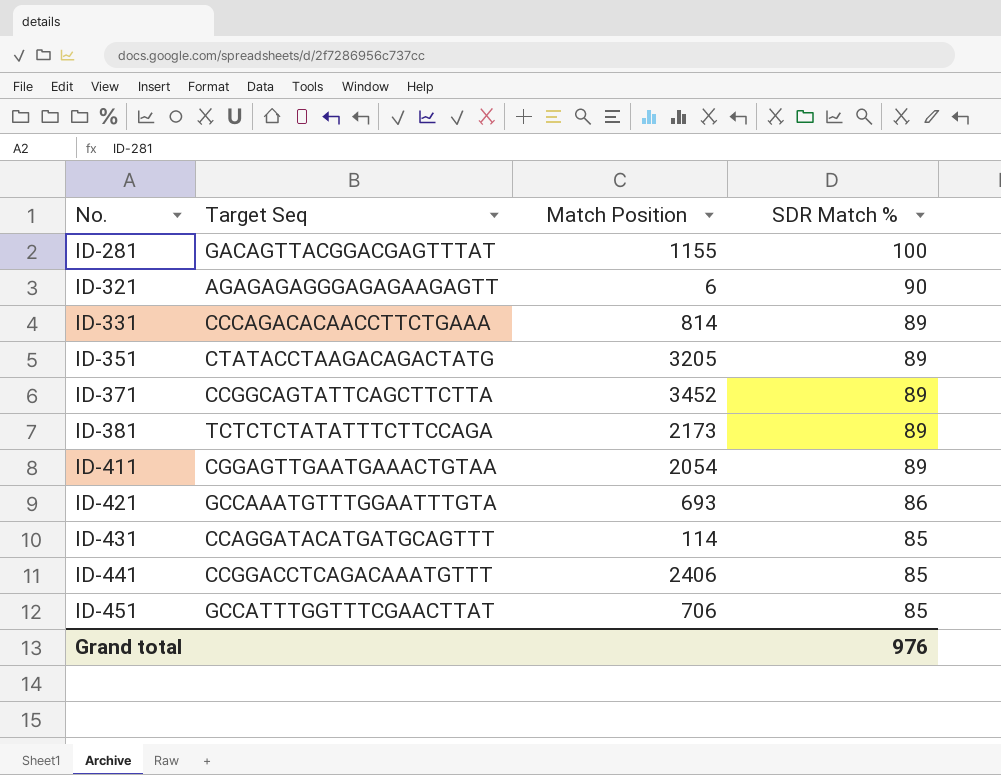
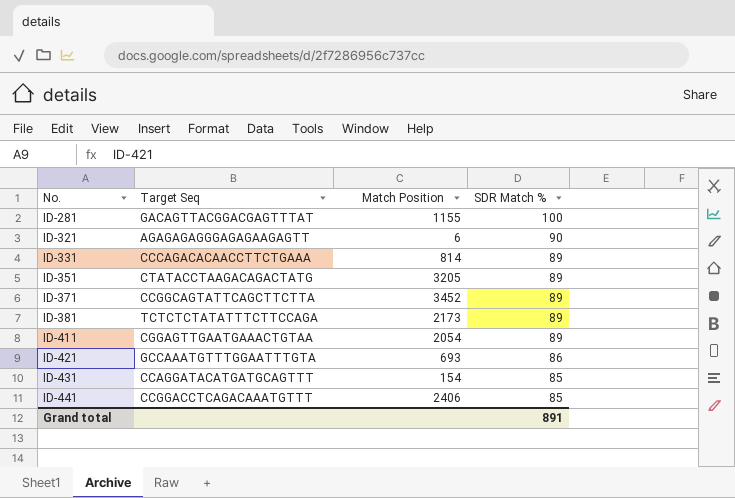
row ID-451: GCCATTTGGTTTCGAACTTAT | 706 | 85 -> none
ID-431 | Match Position: 114 -> 154
Grand total | SDR Match %: 976 -> 891

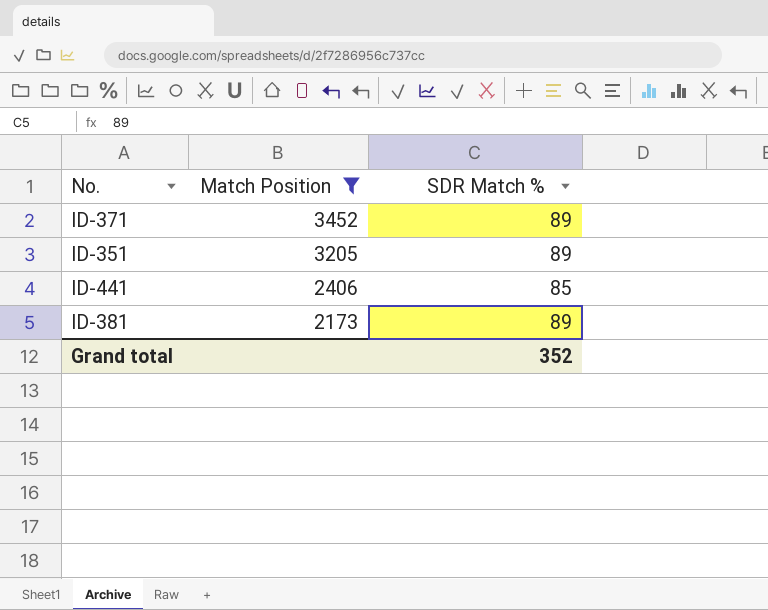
filter: none -> Match Position >= 2173
row order: No. ascending -> Match Position descending
column Target Seq | position: 2 -> none
Grand total | SDR Match %: 891 -> 352

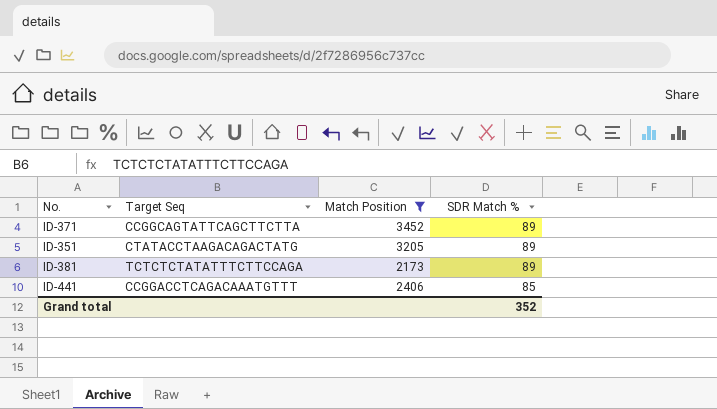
row order: Match Position descending -> SDR Match % descending
column Target Seq | position: none -> 2

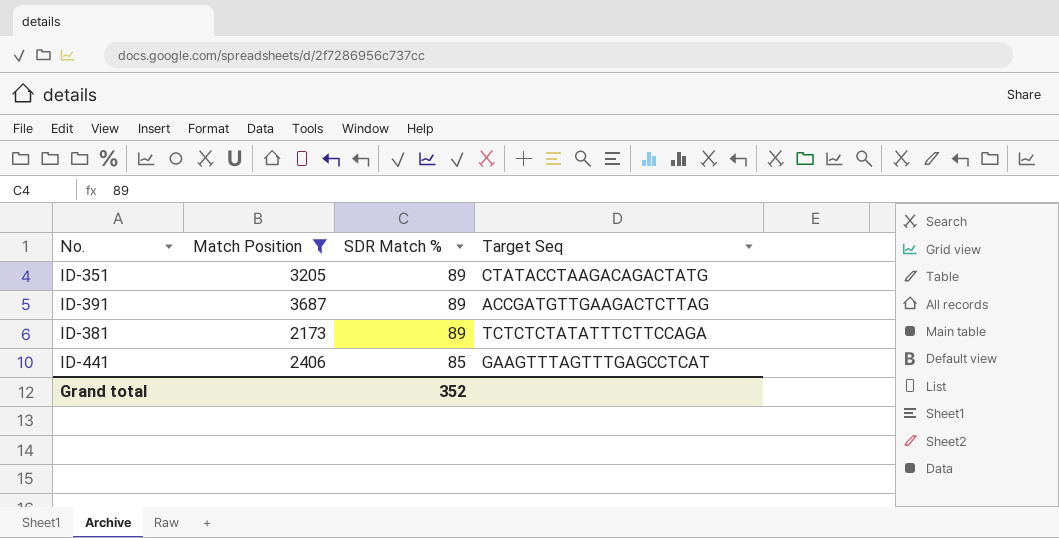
column Target Seq | position: 2 -> 4
row ID-371: CCGGCAGTATTCAGCTTCTTA | 3452 | 89 -> none
row ID-391: none -> 3687 | 89 | ACCGATGTTGAAGACTCTTAG
ID-441 | Target Seq: CCGGACCTCAGACAAATGTTT -> GAAGTTTAGTTTGAGCCTCAT

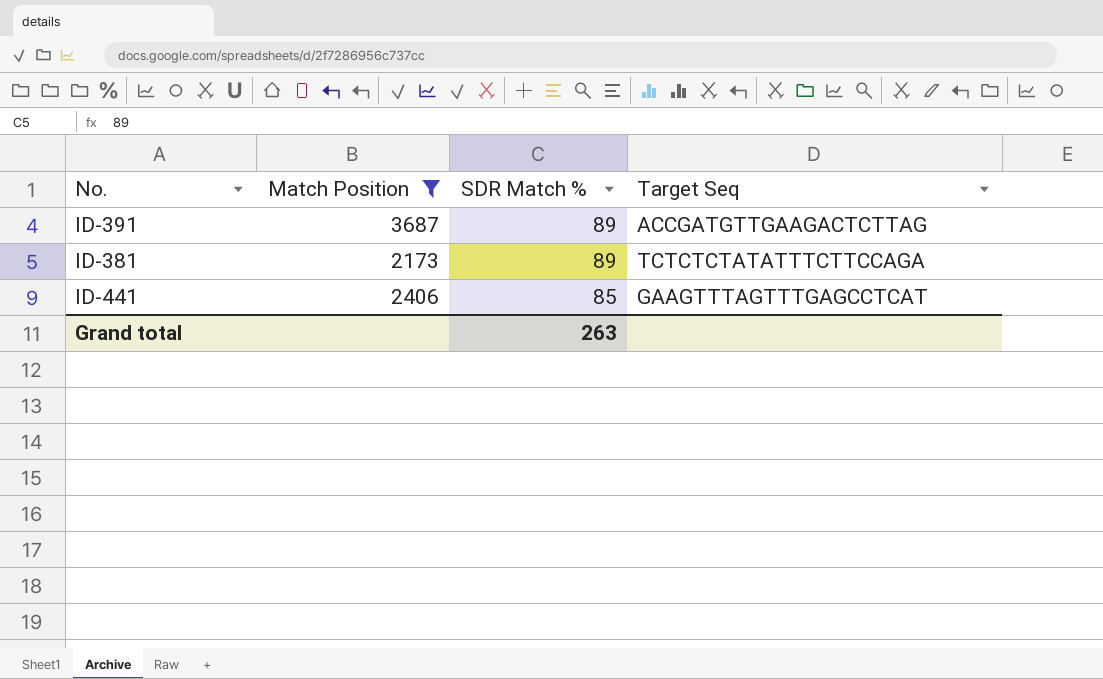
row ID-351: 3205 | 89 | CTATACCTAAGACAGACTATG -> none
Grand total | SDR Match %: 352 -> 263

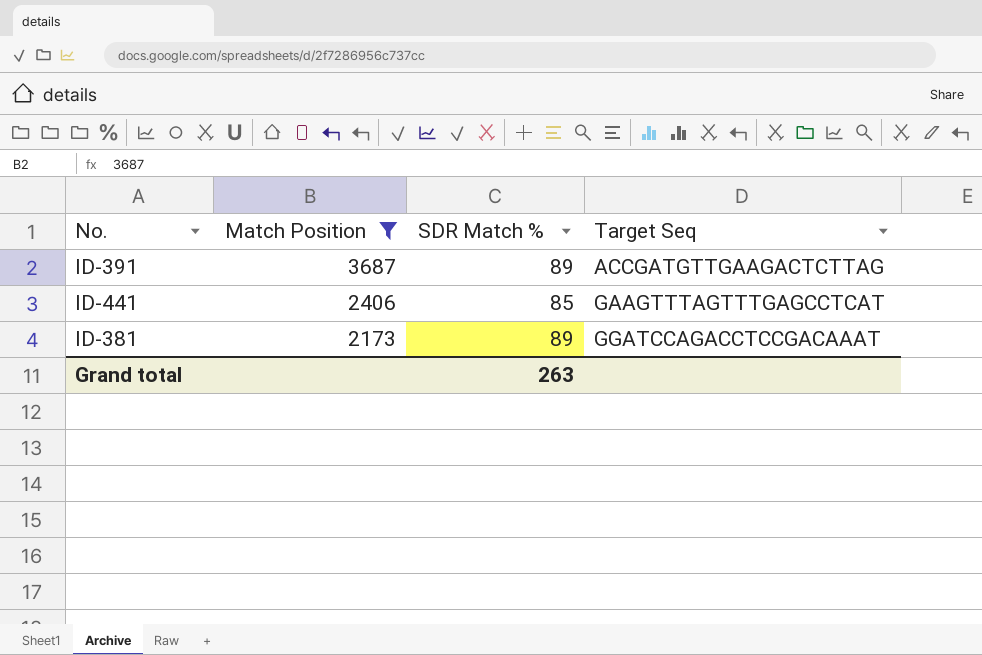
row order: SDR Match % descending -> Match Position descending
ID-381 | Target Seq: TCTCTCTATATTTCTTCCAGA -> GGATCCAGACCTCCGACAAAT

